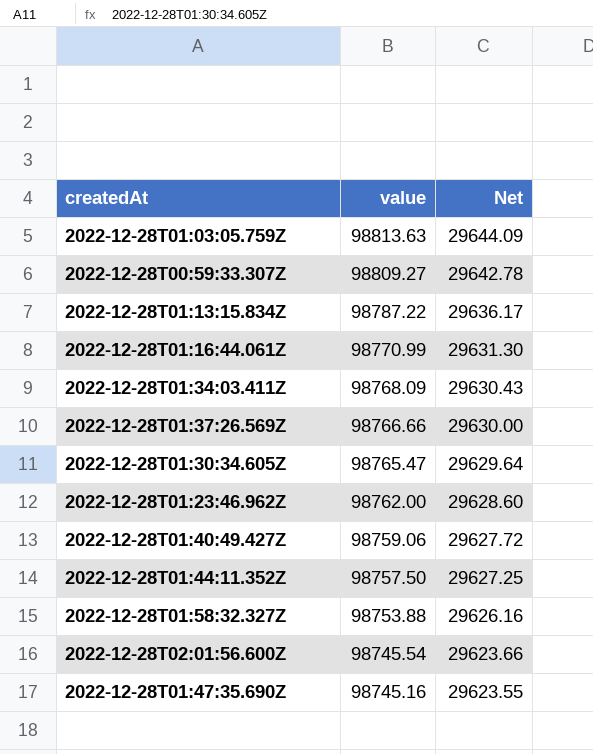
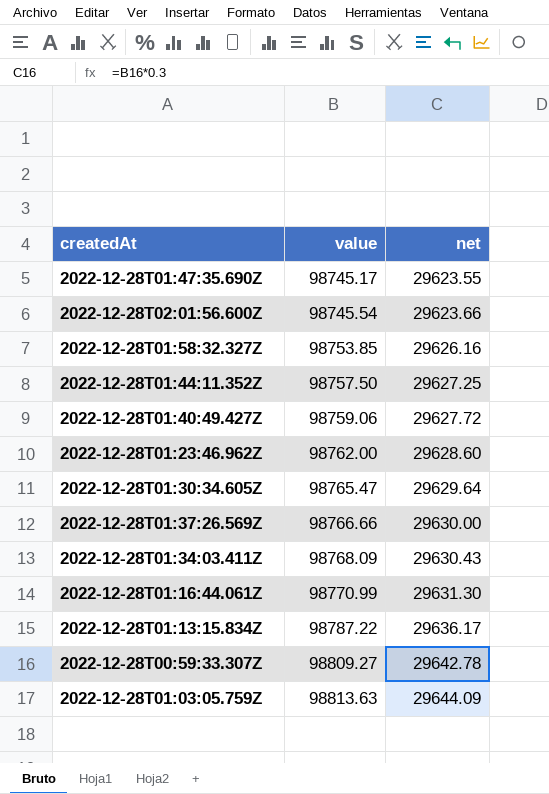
row order: value descending -> value ascending
column name: Net -> net
2022-12-28T01:47:35.690Z | value: 98745.16 -> 98745.17
2022-12-28T01:58:32.327Z | value: 98753.88 -> 98753.85

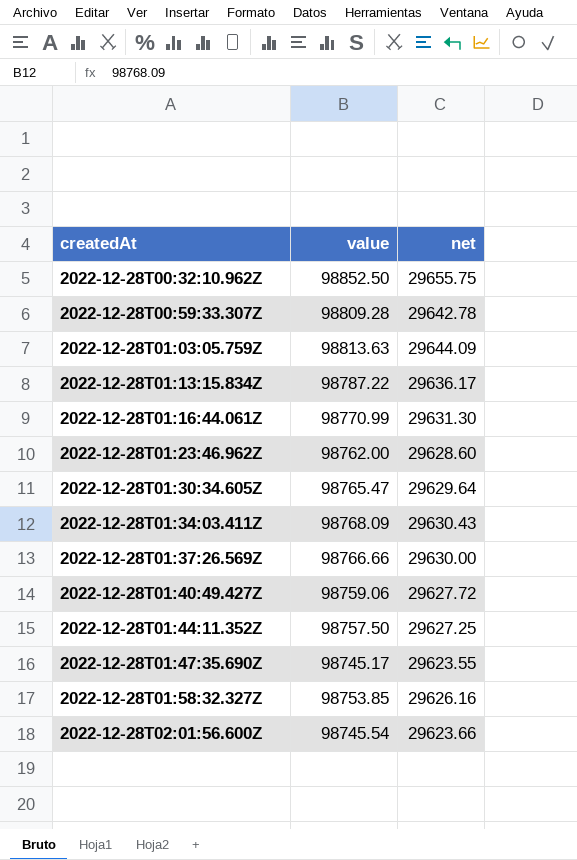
row order: value ascending -> createdAt ascending
row 2022-12-28T00:32:10.962Z: none -> 98852.50 | 29655.75
2022-12-28T00:59:33.307Z | value: 98809.27 -> 98809.28

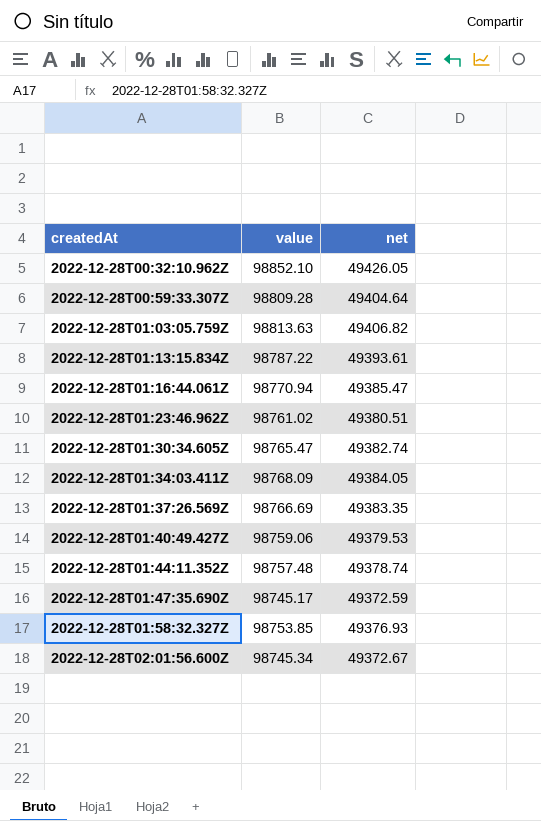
column net | formula: [value] * 0.3 -> [value] * 0.5
2022-12-28T00:32:10.962Z | value: 98852.50 -> 98852.10
2022-12-28T01:16:44.061Z | value: 98770.99 -> 98770.94
2022-12-28T01:23:46.962Z | value: 98762.00 -> 98761.02
2022-12-28T01:37:26.569Z | value: 98766.66 -> 98766.69
2022-12-28T01:44:11.352Z | value: 98757.50 -> 98757.48
2022-12-28T02:01:56.600Z | value: 98745.54 -> 98745.34

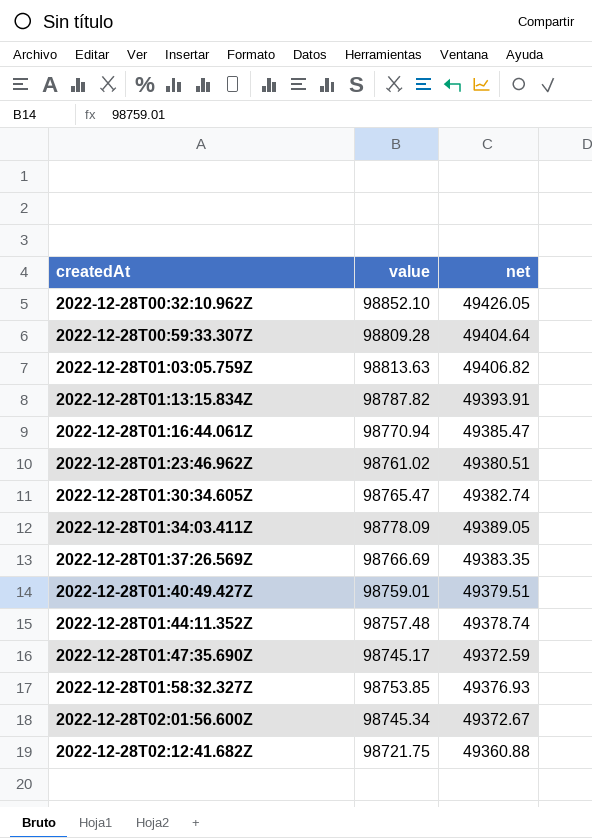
2022-12-28T01:13:15.834Z | value: 98787.22 -> 98787.82
2022-12-28T01:13:15.834Z | net: 49393.61 -> 49393.91
2022-12-28T01:34:03.411Z | value: 98768.09 -> 98778.09
2022-12-28T01:34:03.411Z | net: 49384.05 -> 49389.05
2022-12-28T01:40:49.427Z | value: 98759.06 -> 98759.01
2022-12-28T01:40:49.427Z | net: 49379.53 -> 49379.51
row 2022-12-28T02:12:41.682Z: none -> 98721.75 | 49360.88

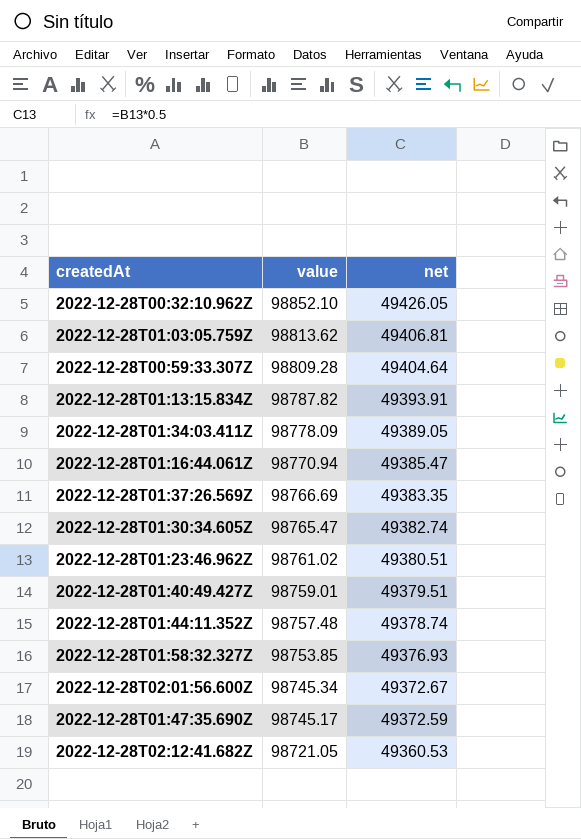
row order: createdAt ascending -> value descending
2022-12-28T01:03:05.759Z | value: 98813.63 -> 98813.62
2022-12-28T01:03:05.759Z | net: 49406.82 -> 49406.81
2022-12-28T02:12:41.682Z | value: 98721.75 -> 98721.05
2022-12-28T02:12:41.682Z | net: 49360.88 -> 49360.53

